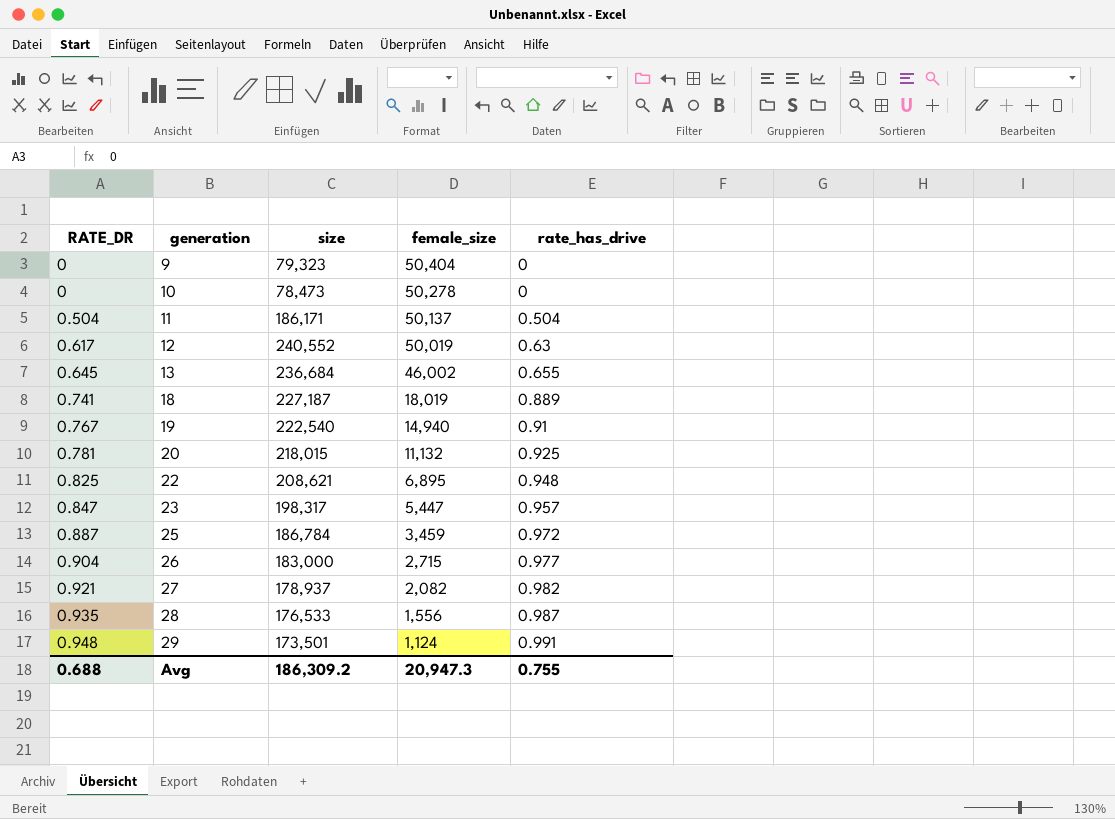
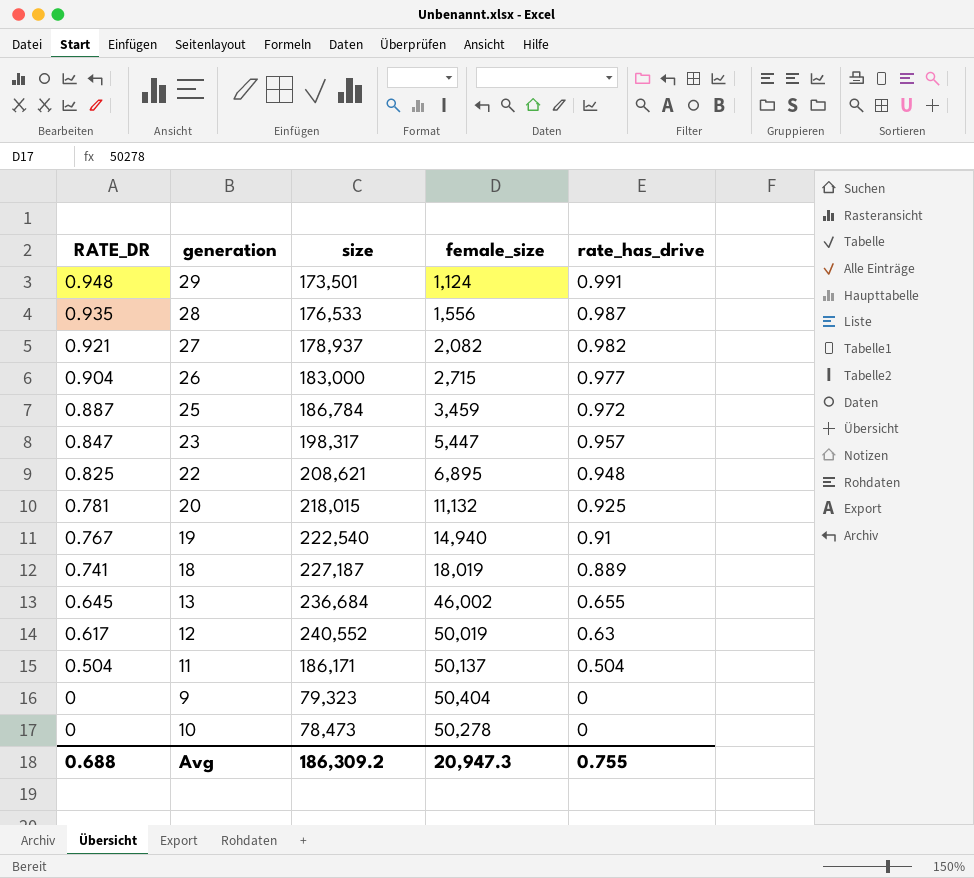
row order: RATE_DR ascending -> RATE_DR descending

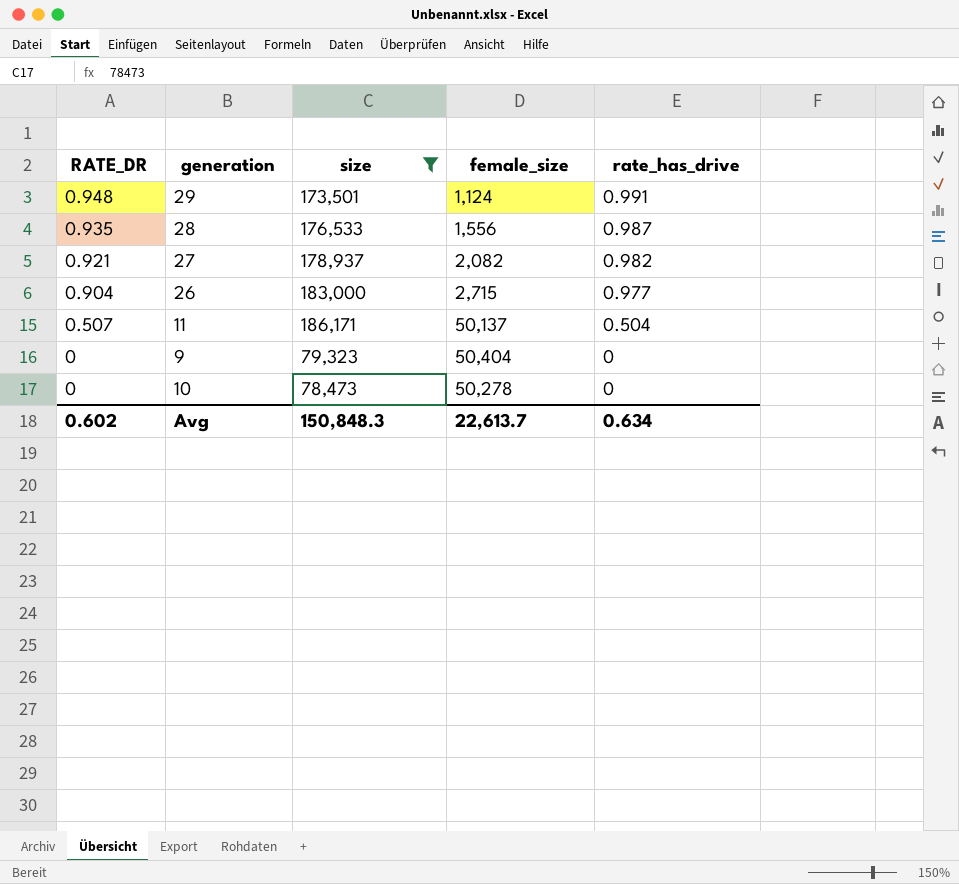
filter: none -> size <= 186,171
11 | RATE_DR: 0.504 -> 0.507
Avg | RATE_DR: 0.688 -> 0.602
Avg | size: 186,309.2 -> 150,848.3
Avg | female_size: 20,947.3 -> 22,613.7
Avg | rate_has_drive: 0.755 -> 0.634

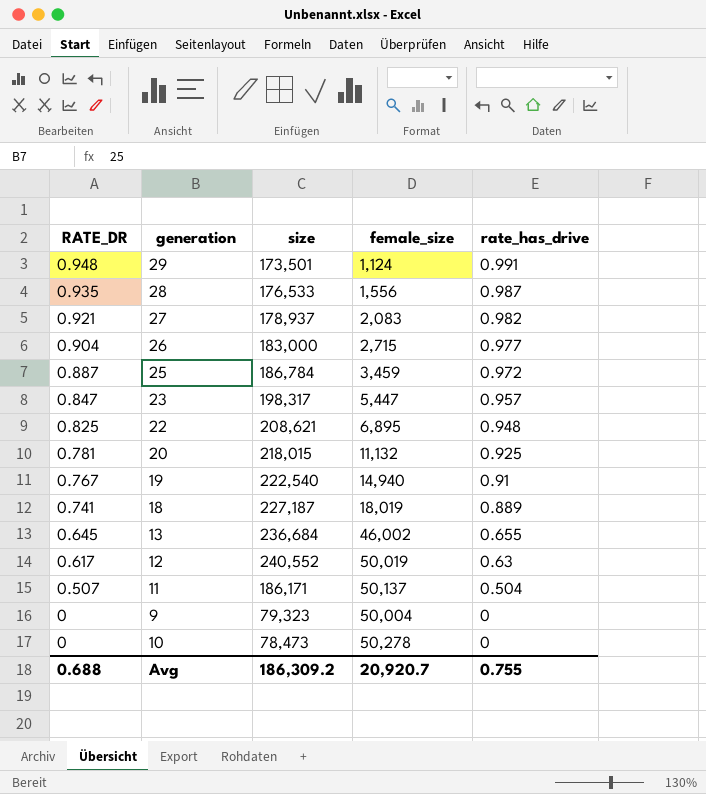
filter: size <= 186,171 -> none
27 | female_size: 2,082 -> 2,083
9 | female_size: 50,404 -> 50,004
Avg | RATE_DR: 0.602 -> 0.688
Avg | size: 150,848.3 -> 186,309.2
Avg | female_size: 22,613.7 -> 20,920.7
Avg | rate_has_drive: 0.634 -> 0.755

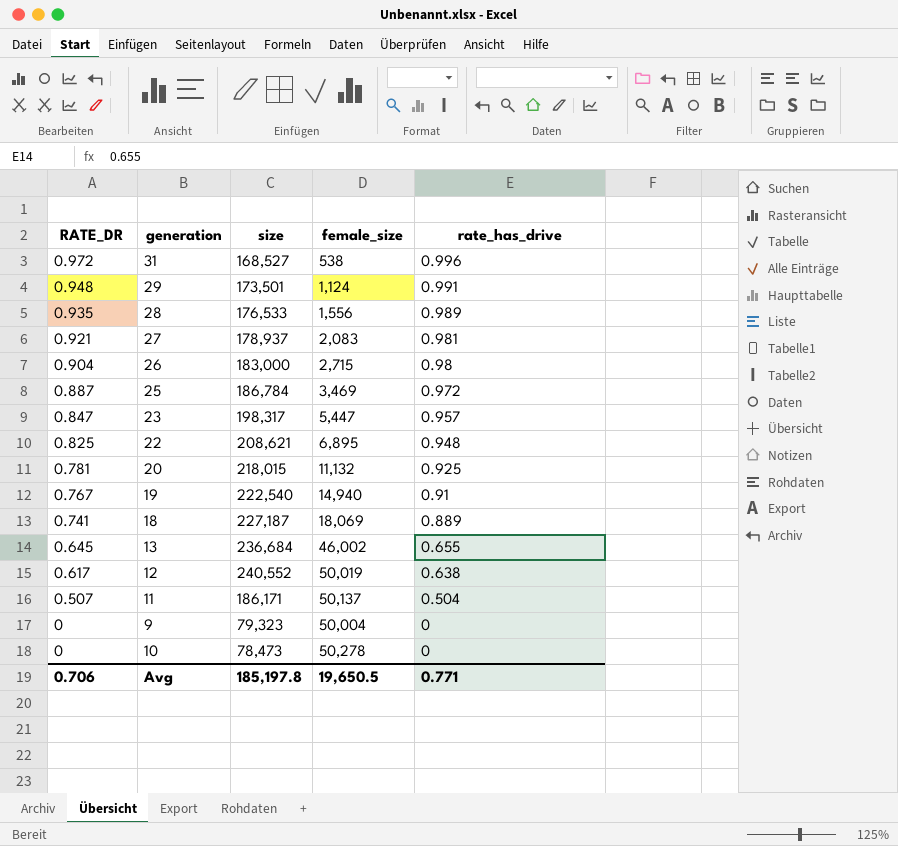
row 31: none -> 0.972 | 168,527 | 538 | 0.996
28 | rate_has_drive: 0.987 -> 0.989
27 | rate_has_drive: 0.982 -> 0.981
26 | rate_has_drive: 0.977 -> 0.98
25 | female_size: 3,459 -> 3,469
18 | female_size: 18,019 -> 18,069
12 | rate_has_drive: 0.63 -> 0.638
Avg | RATE_DR: 0.688 -> 0.706
Avg | size: 186,309.2 -> 185,197.8
Avg | female_size: 20,920.7 -> 19,650.5
Avg | rate_has_drive: 0.755 -> 0.771

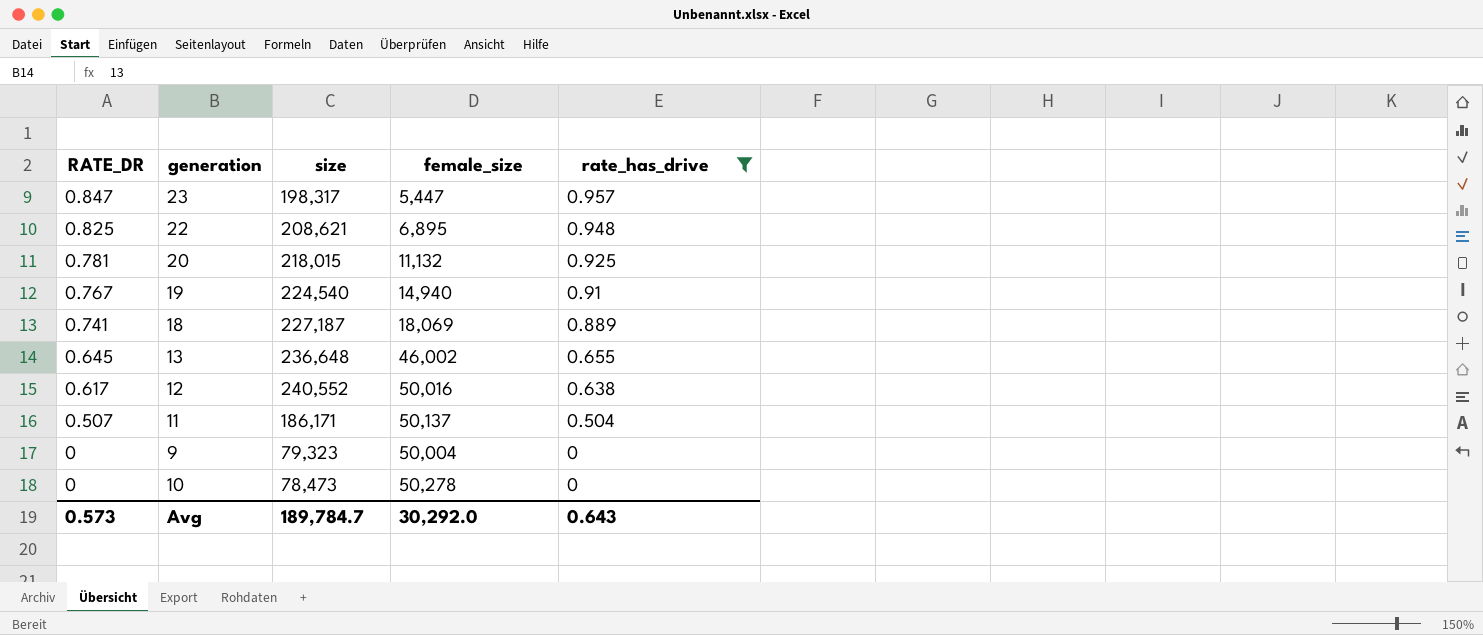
filter: none -> rate_has_drive <= 0.957
19 | size: 222,540 -> 224,540
13 | size: 236,684 -> 236,648
12 | female_size: 50,019 -> 50,016
Avg | RATE_DR: 0.706 -> 0.573
Avg | size: 185,197.8 -> 189,784.7
Avg | female_size: 19,650.5 -> 30,292.0
Avg | rate_has_drive: 0.771 -> 0.643

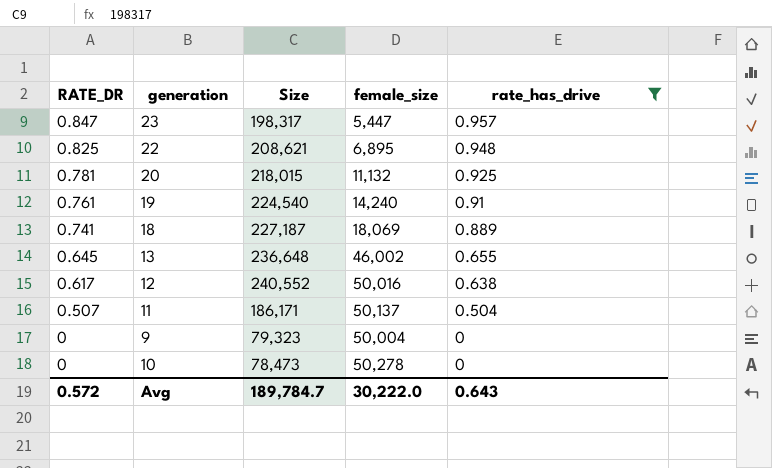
column name: size -> Size
19 | RATE_DR: 0.767 -> 0.761
19 | female_size: 14,940 -> 14,240
Avg | RATE_DR: 0.573 -> 0.572
Avg | female_size: 30,292.0 -> 30,222.0

